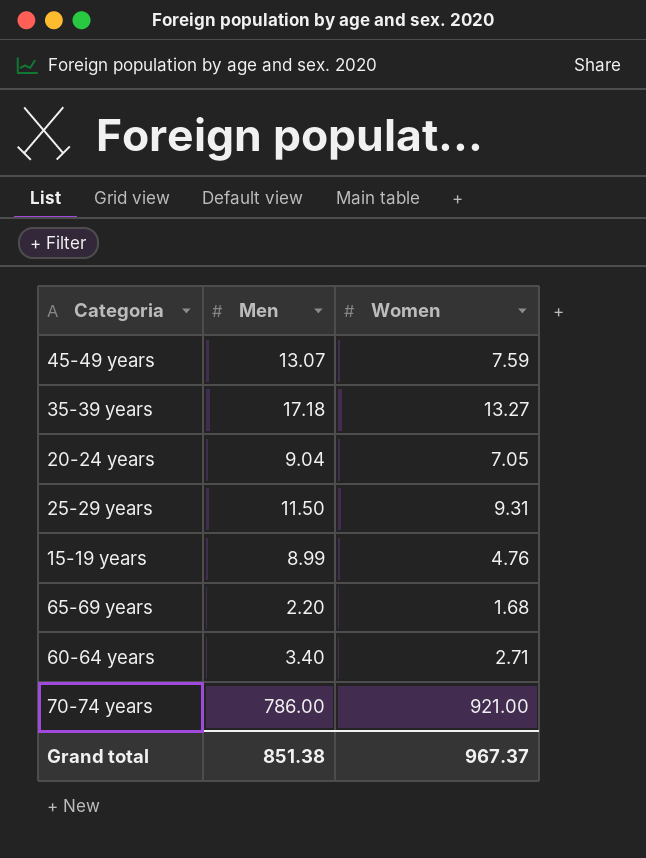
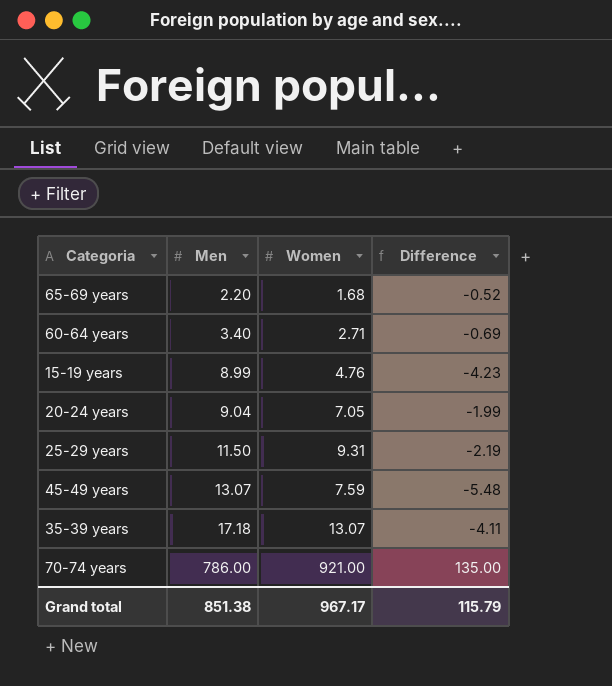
row order: none -> Men ascending
column Difference | formula: none -> [Women] - [Men]
35-39 years | Women: 13.27 -> 13.07
Grand total | Women: 967.37 -> 967.17

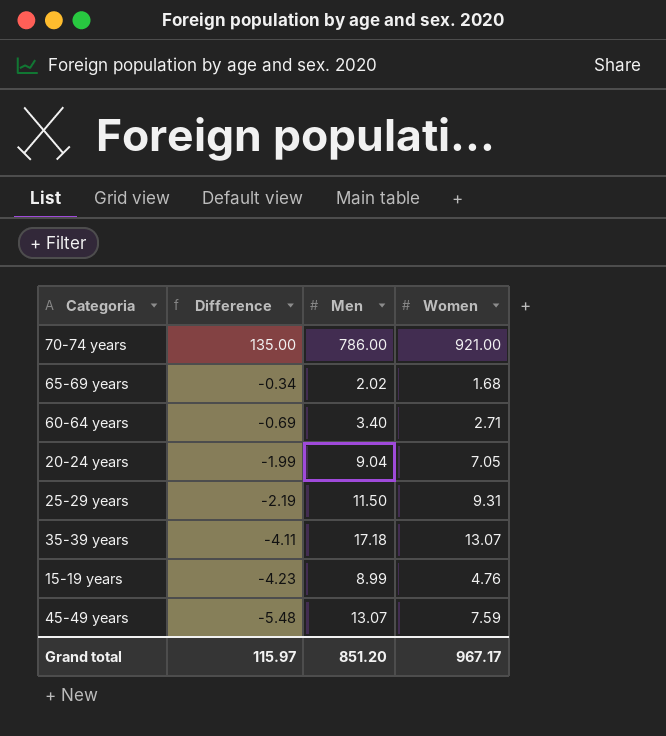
row order: Men ascending -> Difference descending
column Difference | position: 4 -> 2
65-69 years | Difference: -0.52 -> -0.34
65-69 years | Men: 2.20 -> 2.02
Grand total | Difference: 115.79 -> 115.97
Grand total | Men: 851.38 -> 851.20

